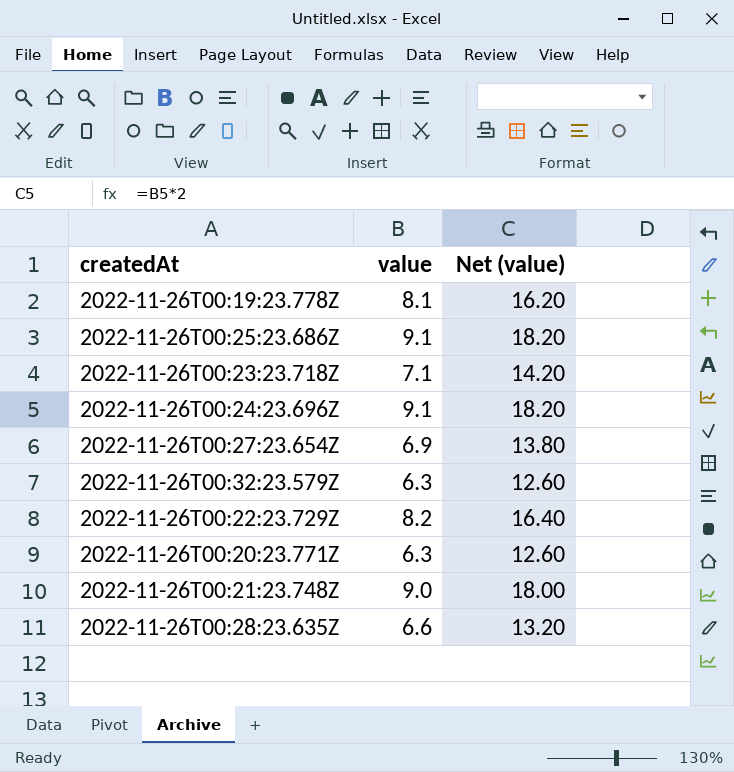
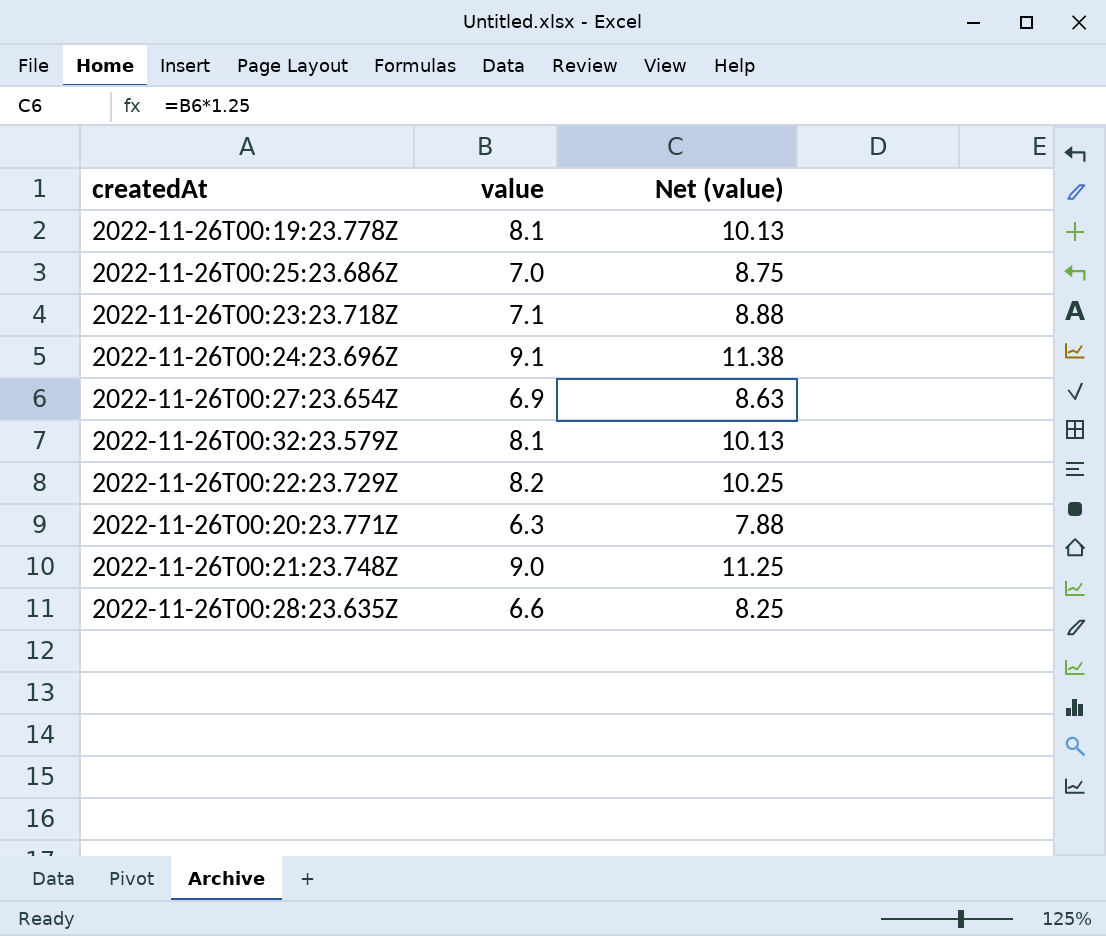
column Net (value) | formula: [value] * 2 -> [value] * 1.25
2022-11-26T00:25:23.686Z | value: 9.1 -> 7.0
2022-11-26T00:32:23.579Z | value: 6.3 -> 8.1

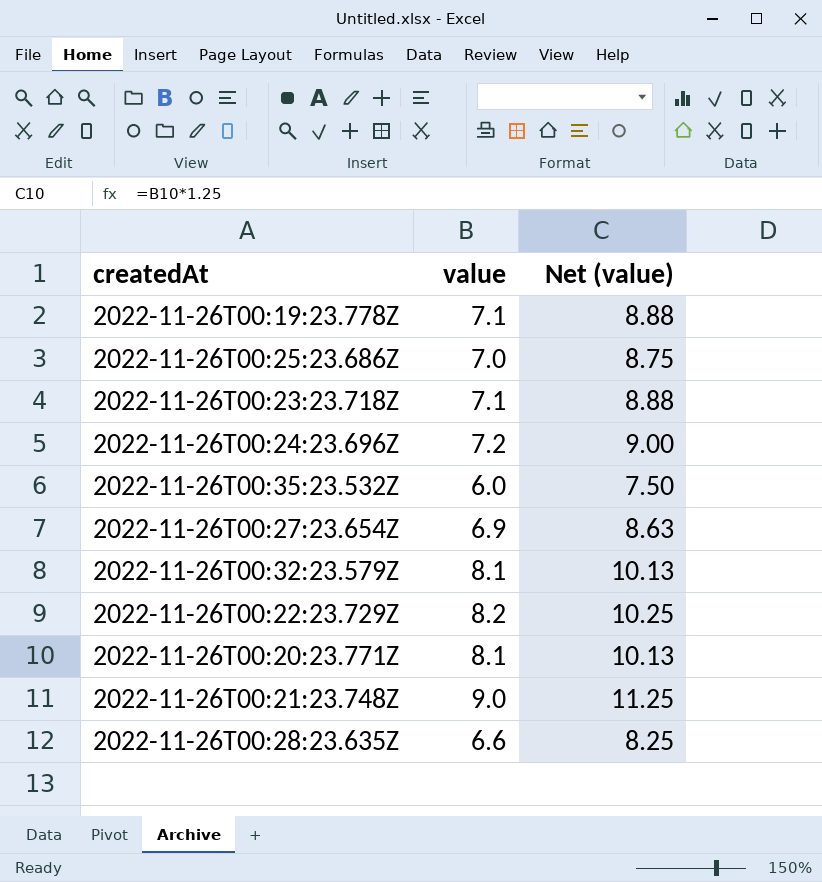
2022-11-26T00:19:23.778Z | value: 8.1 -> 7.1
2022-11-26T00:19:23.778Z | Net (value): 10.13 -> 8.88
2022-11-26T00:24:23.696Z | value: 9.1 -> 7.2
2022-11-26T00:24:23.696Z | Net (value): 11.38 -> 9.00
row 2022-11-26T00:35:23.532Z: none -> 6.0 | 7.50
2022-11-26T00:20:23.771Z | value: 6.3 -> 8.1
2022-11-26T00:20:23.771Z | Net (value): 7.88 -> 10.13

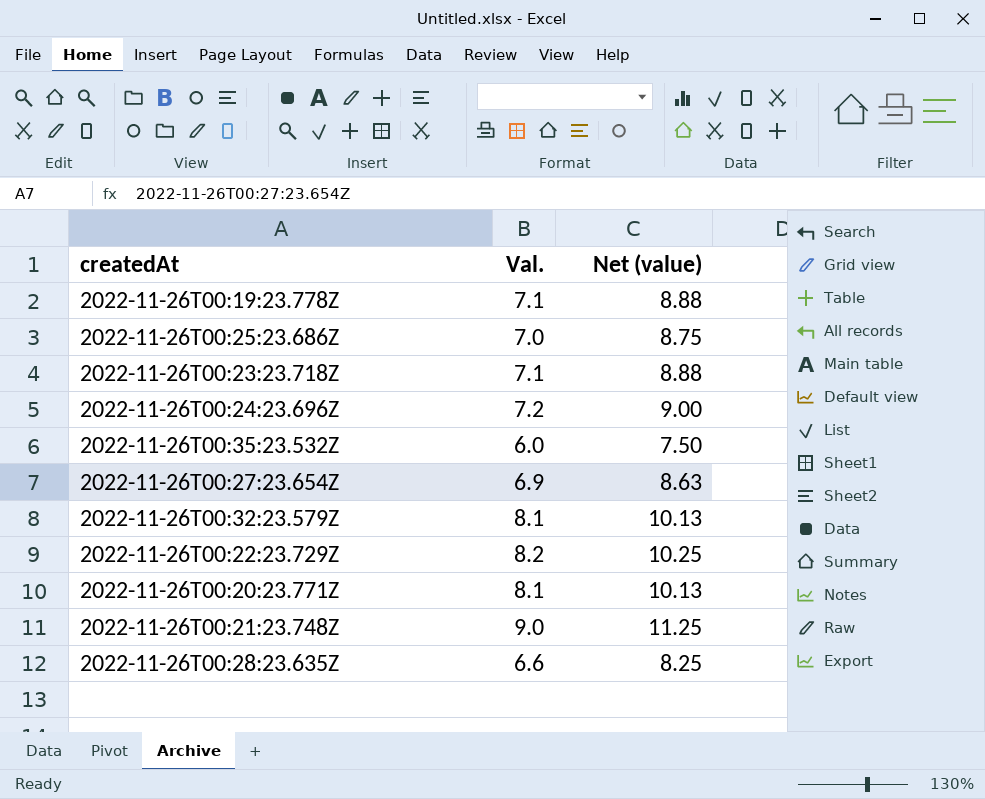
column name: value -> Val.

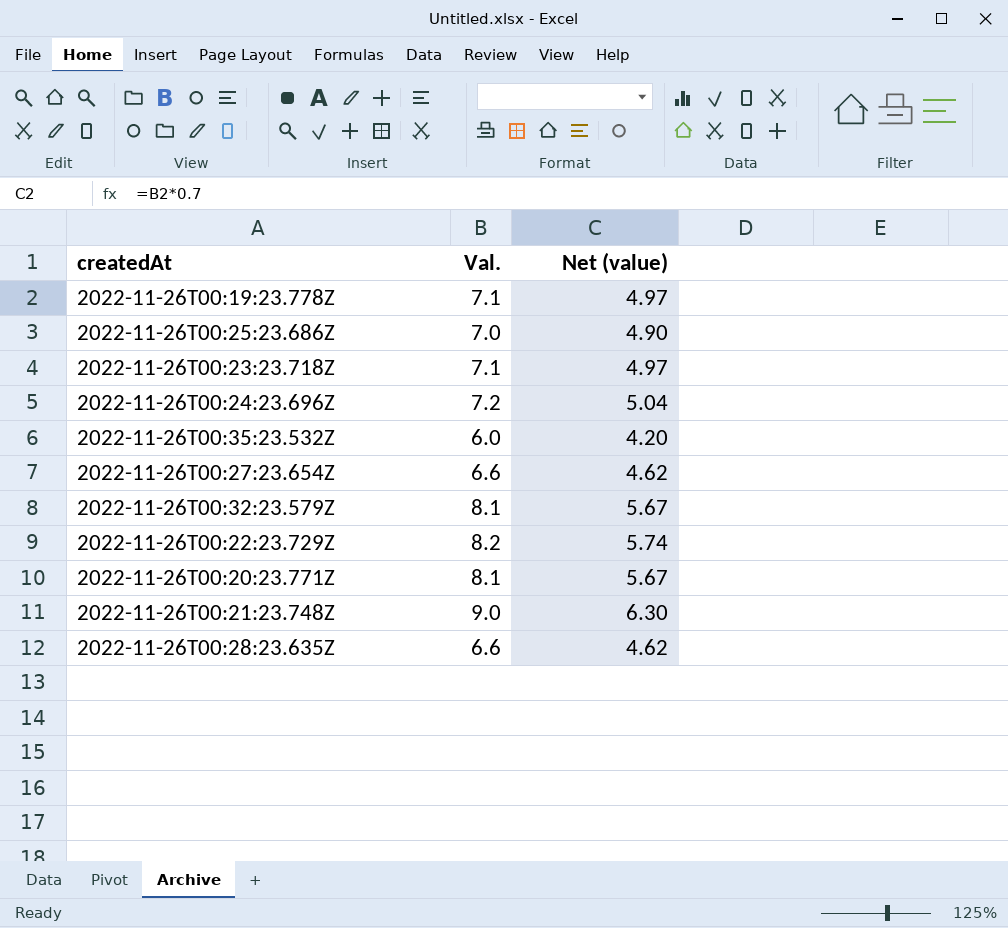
column Net (value) | formula: [Val.] * 1.25 -> [Val.] * 0.7
2022-11-26T00:27:23.654Z | Val.: 6.9 -> 6.6

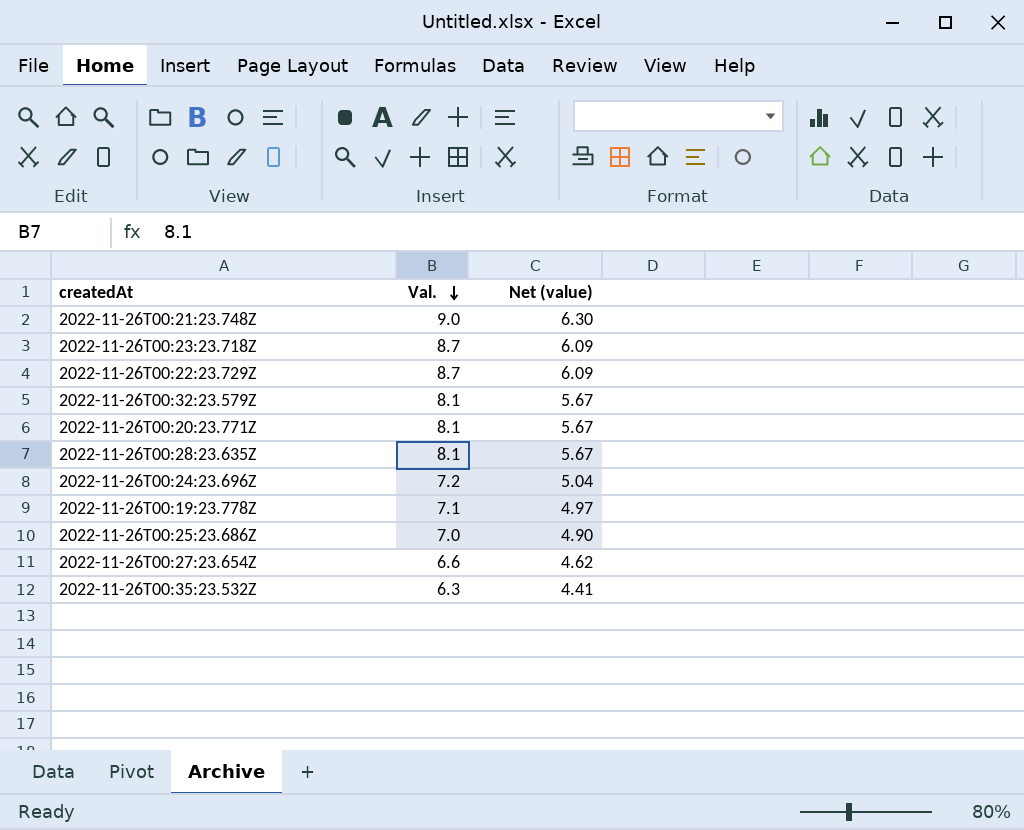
row order: none -> Val. descending
2022-11-26T00:23:23.718Z | Val.: 7.1 -> 8.7
2022-11-26T00:23:23.718Z | Net (value): 4.97 -> 6.09
2022-11-26T00:22:23.729Z | Val.: 8.2 -> 8.7
2022-11-26T00:22:23.729Z | Net (value): 5.74 -> 6.09
2022-11-26T00:28:23.635Z | Val.: 6.6 -> 8.1
2022-11-26T00:28:23.635Z | Net (value): 4.62 -> 5.67
2022-11-26T00:35:23.532Z | Val.: 6.0 -> 6.3
2022-11-26T00:35:23.532Z | Net (value): 4.20 -> 4.41

